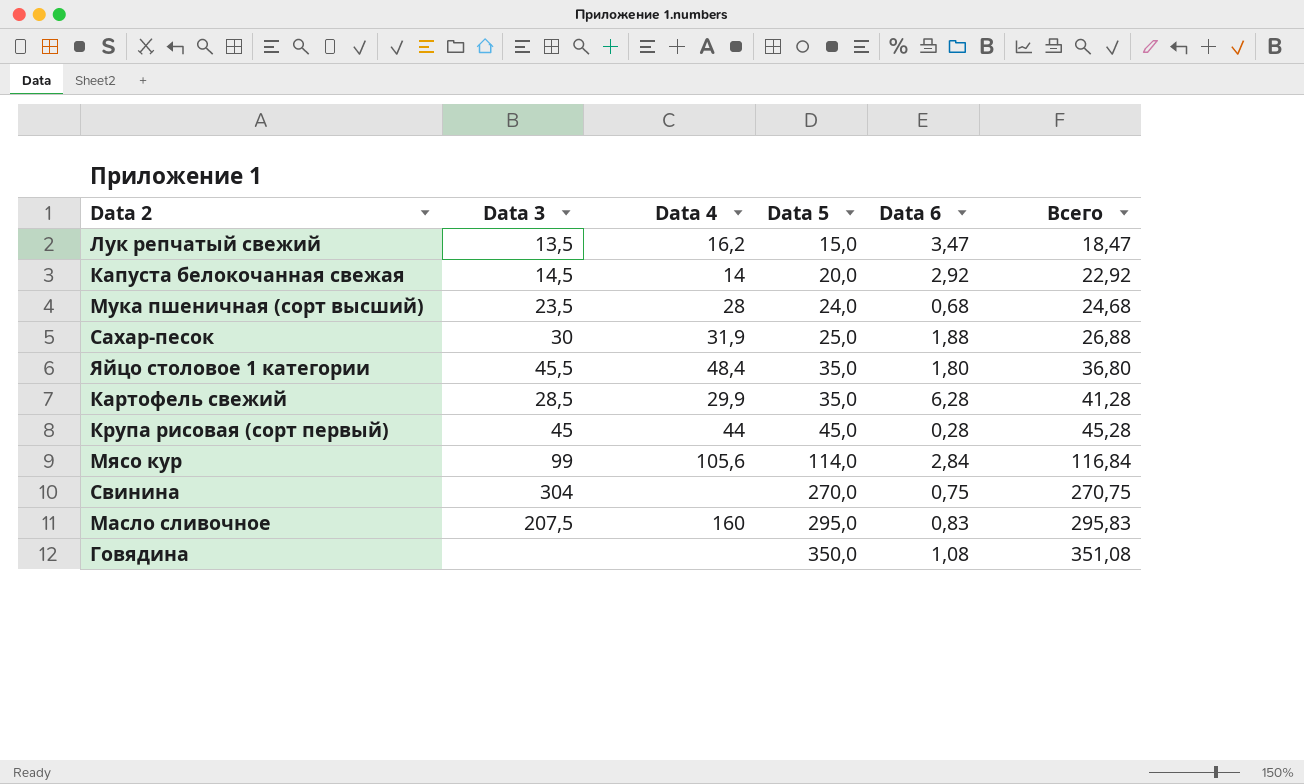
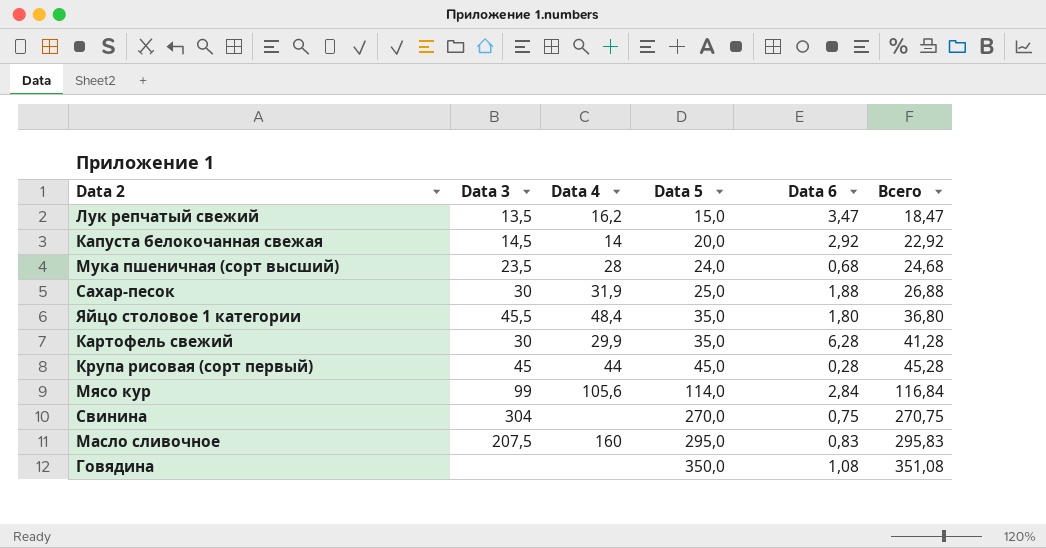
Картофель свежий | Data 3: 28,5 -> 30

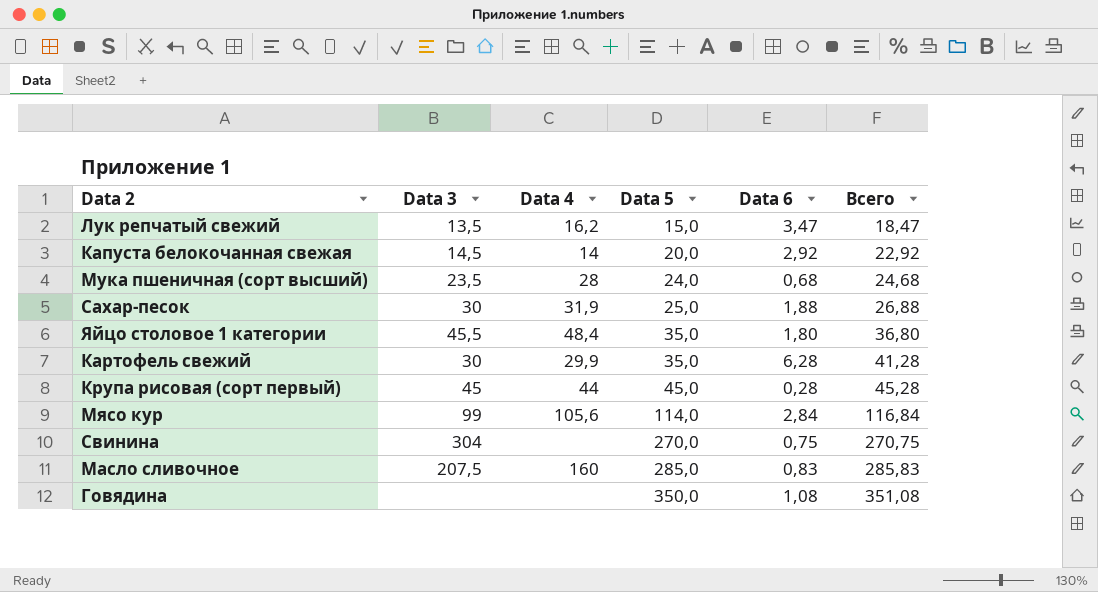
Масло сливочное | Data 5: 295,0 -> 285,0
Масло сливочное | Всего: 295,83 -> 285,83

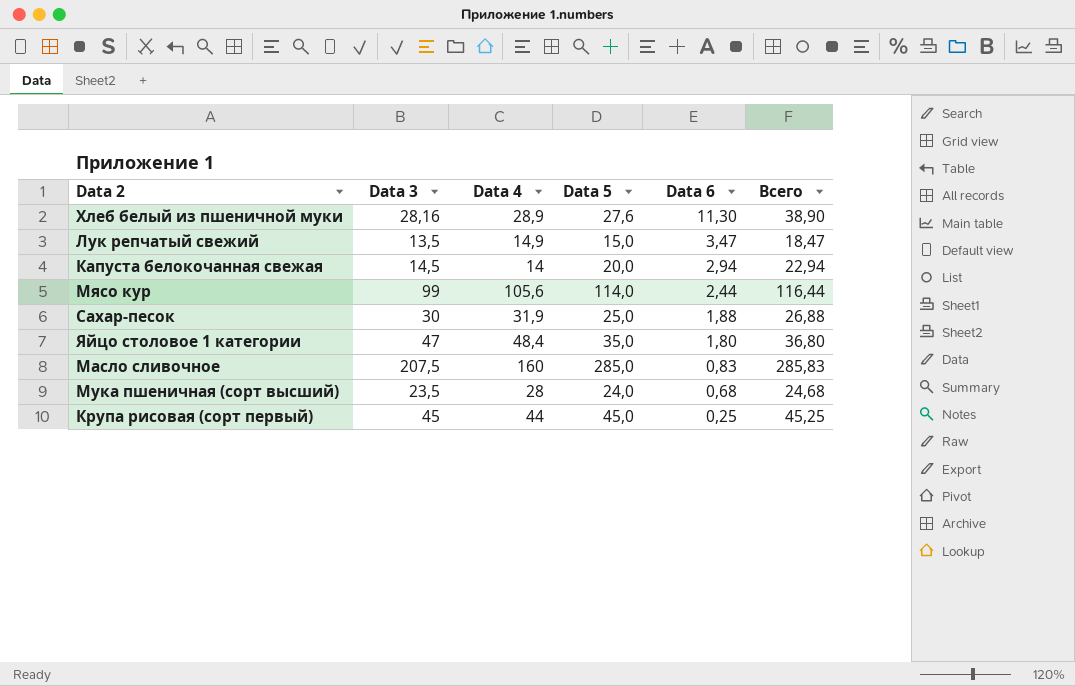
row order: Data 5 ascending -> Data 6 descending
row Картофель свежий: 30 | 29,9 | 35,0 | 6,28 | 41,28 -> none
row Свинина: 304 | none | 270,0 | 0,75 | 270,75 -> none
row Говядина: none | none | 350,0 | 1,08 | 351,08 -> none
row Хлеб белый из пшеничной муки: none -> 28,16 | 28,9 | 27,6 | 11,30 | 38,90
Лук репчатый свежий | Data 4: 16,2 -> 14,9
Капуста белокочанная свежая | Data 6: 2,92 -> 2,94
Капуста белокочанная свежая | Всего: 22,92 -> 22,94
Мясо кур | Data 6: 2,84 -> 2,44
Мясо кур | Всего: 116,84 -> 116,44
Яйцо столовое 1 категории | Data 3: 45,5 -> 47
Крупа рисовая (сорт первый) | Data 6: 0,28 -> 0,25
Крупа рисовая (сорт первый) | Всего: 45,28 -> 45,25

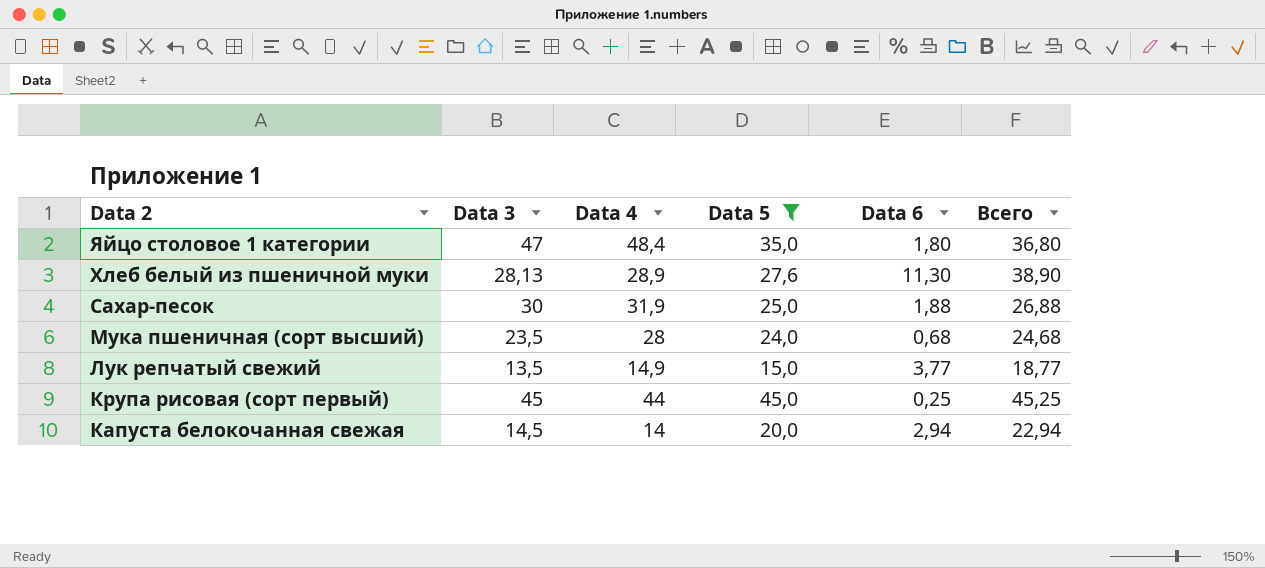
filter: none -> Data 5 <= 45,0
row order: Data 6 descending -> Data 2 descending
Хлеб белый из пшеничной муки | Data 3: 28,16 -> 28,13
Лук репчатый свежий | Data 6: 3,47 -> 3,77
Лук репчатый свежий | Всего: 18,47 -> 18,77

